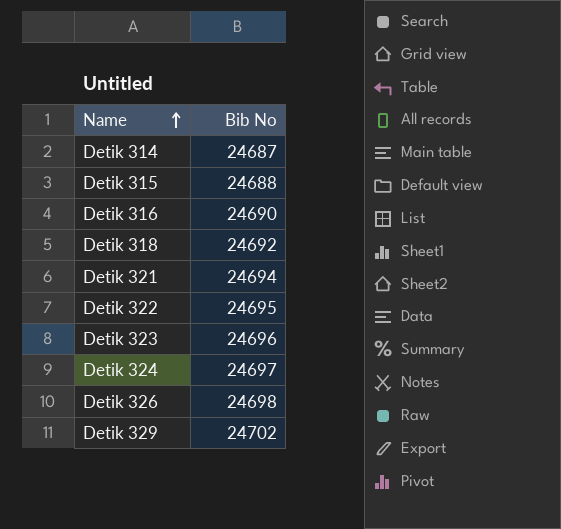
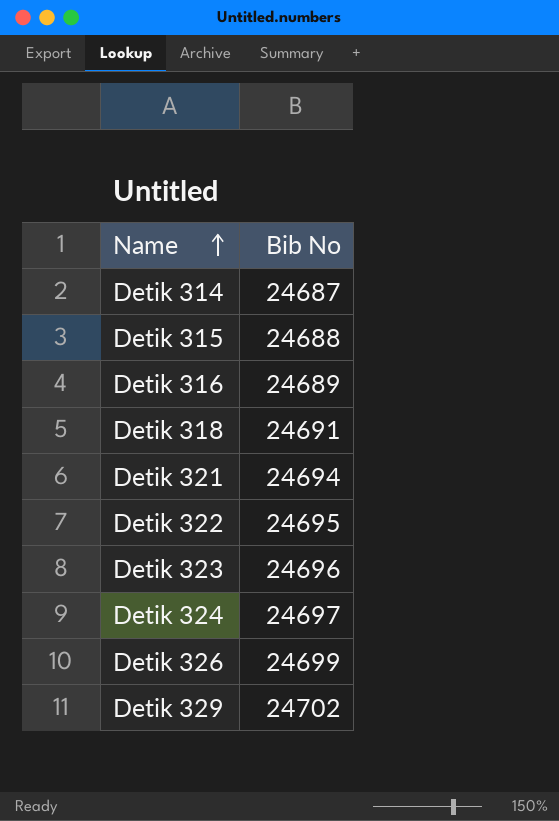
Detik 316 | Bib No: 24690 -> 24689
Detik 318 | Bib No: 24692 -> 24691
Detik 326 | Bib No: 24698 -> 24699

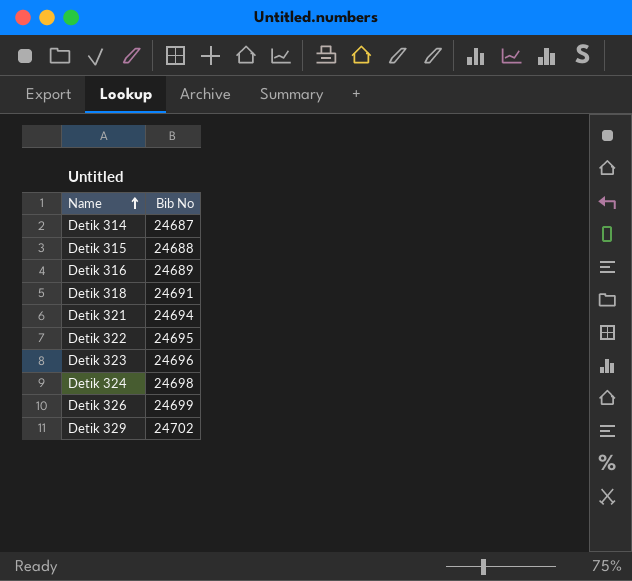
Detik 324 | Bib No: 24697 -> 24698

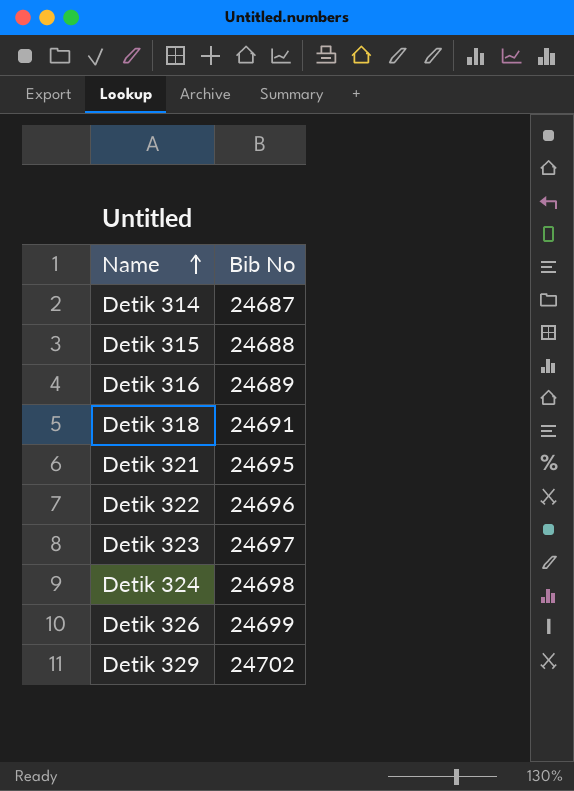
Detik 321 | Bib No: 24694 -> 24695
Detik 322 | Bib No: 24695 -> 24696
Detik 323 | Bib No: 24696 -> 24697

